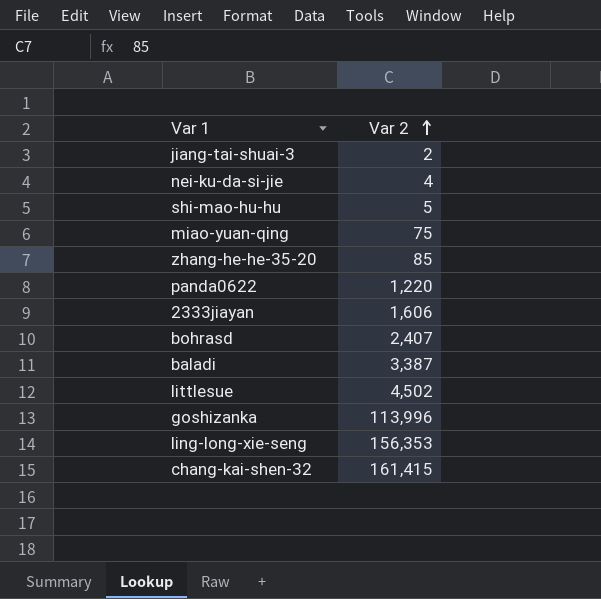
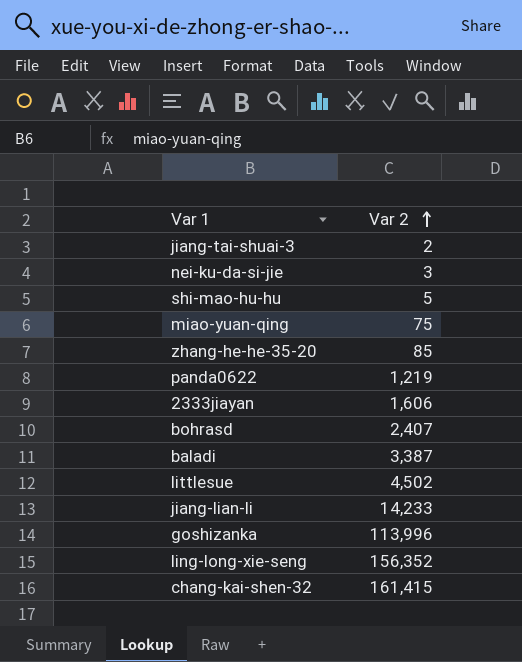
nei-ku-da-si-jie | Var 2: 4 -> 3
panda0622 | Var 2: 1,220 -> 1,219
row jiang-lian-li: none -> 14,233
ling-long-xie-seng | Var 2: 156,353 -> 156,352

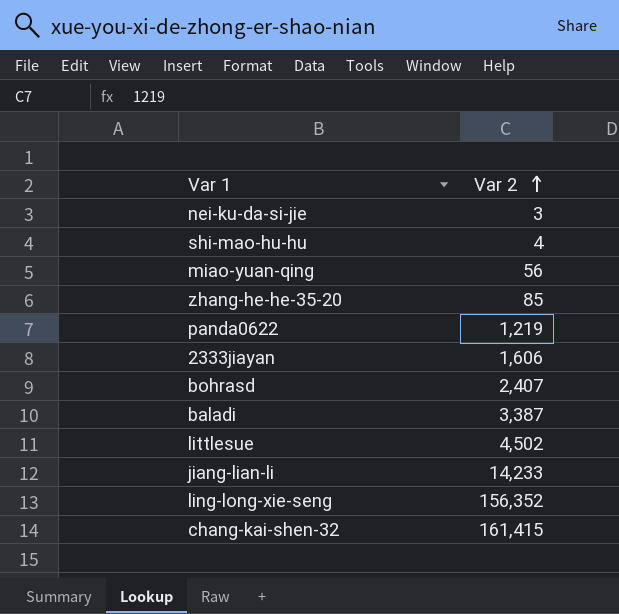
row jiang-tai-shuai-3: 2 -> none
row goshizanka: 113,996 -> none
shi-mao-hu-hu | Var 2: 5 -> 4
miao-yuan-qing | Var 2: 75 -> 56

